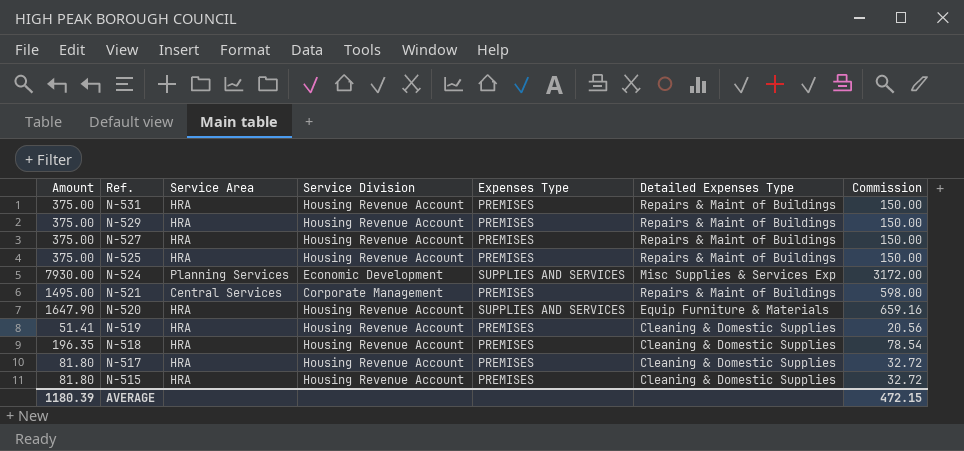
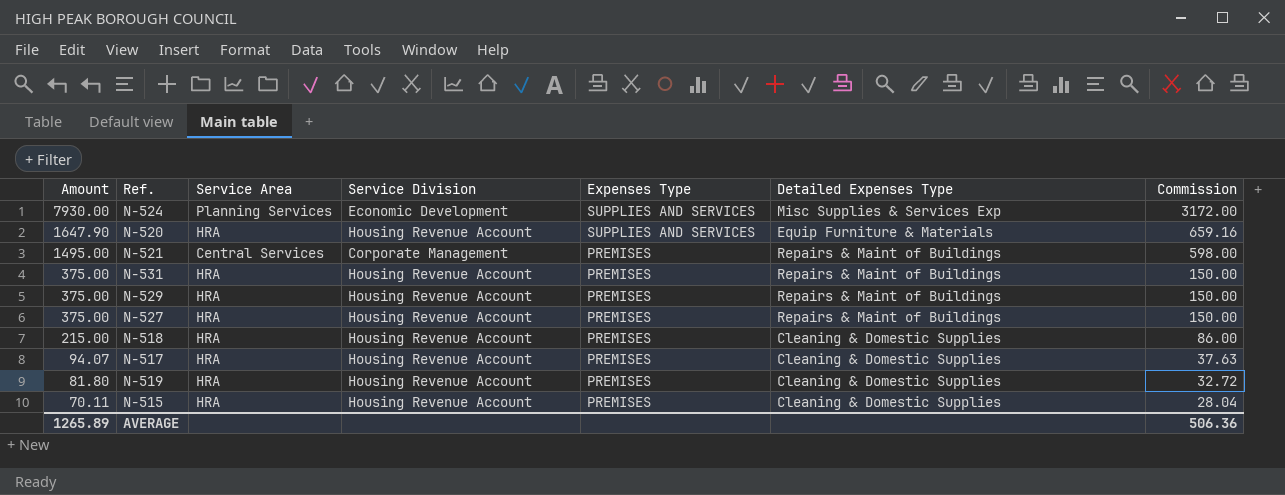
row order: Ref. descending -> Amount descending
row N-525: 375.00 | HRA | Housing Revenue Account | PREMISES | Repairs & Maint of Buildings | 150.00 -> none
N-518 | Amount: 196.35 -> 215.00
N-518 | Commission: 78.54 -> 86.00
N-517 | Amount: 81.80 -> 94.07
N-517 | Commission: 32.72 -> 37.63
N-519 | Amount: 51.41 -> 81.80
N-519 | Commission: 20.56 -> 32.72
N-515 | Amount: 81.80 -> 70.11
N-515 | Commission: 32.72 -> 28.04
AVERAGE | Amount: 1180.39 -> 1265.89
AVERAGE | Commission: 472.15 -> 506.36

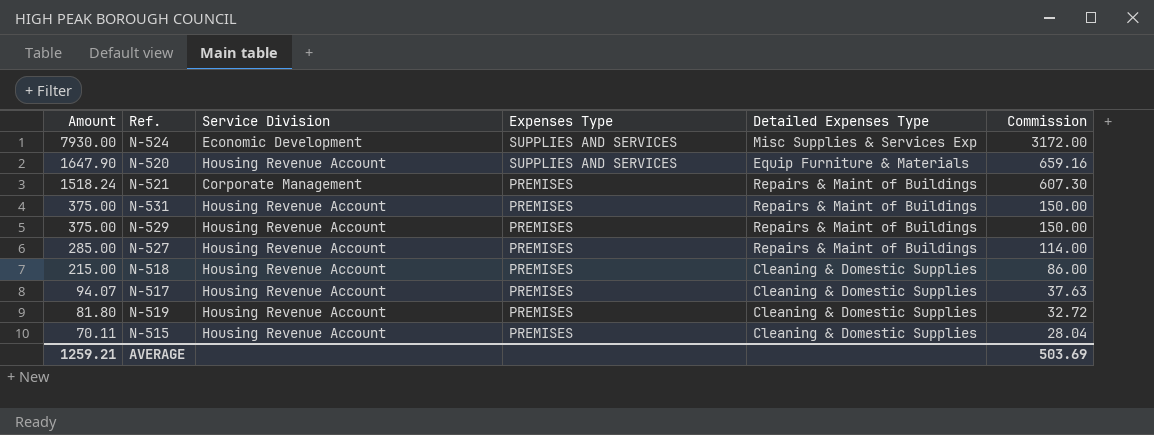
column Service Area | position: 3 -> none
N-521 | Amount: 1495.00 -> 1518.24
N-521 | Commission: 598.00 -> 607.30
N-527 | Amount: 375.00 -> 285.00
N-527 | Commission: 150.00 -> 114.00
AVERAGE | Amount: 1265.89 -> 1259.21
AVERAGE | Commission: 506.36 -> 503.69

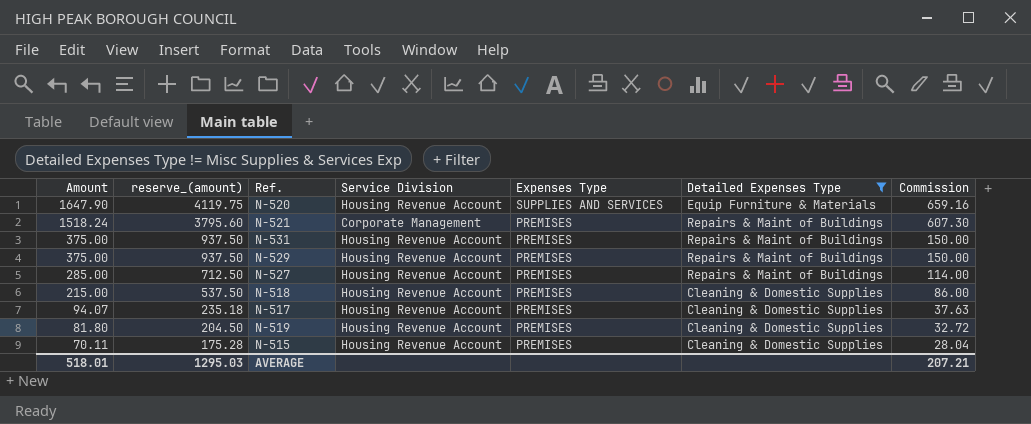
filter: none -> Detailed Expenses Type != Misc Supplies & Services Exp
column reserve_(amount) | formula: none -> [Amount] * 2.5
AVERAGE | Amount: 1259.21 -> 518.01
AVERAGE | Commission: 503.69 -> 207.21

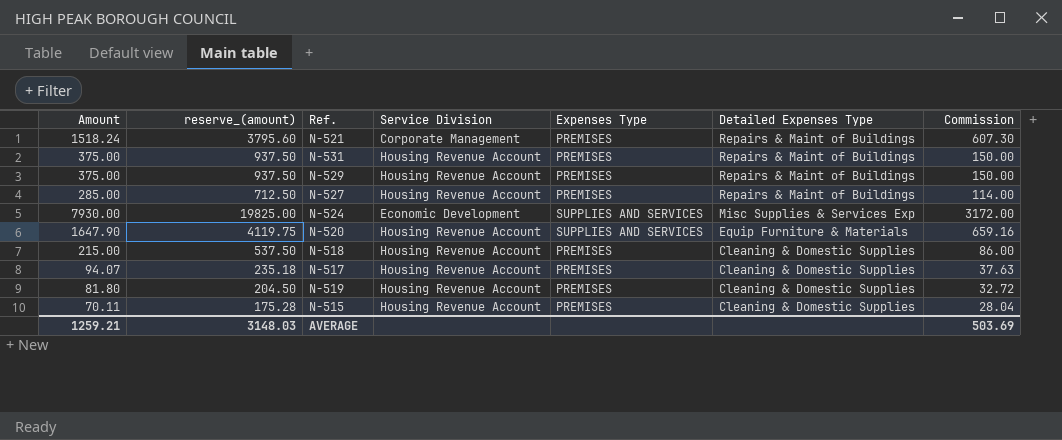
filter: Detailed Expenses Type != Misc Supplies & Services Exp -> none
row order: Amount descending -> Detailed Expenses Type descending
AVERAGE | Amount: 518.01 -> 1259.21
AVERAGE | reserve_(amount): 1295.03 -> 3148.03
AVERAGE | Commission: 207.21 -> 503.69

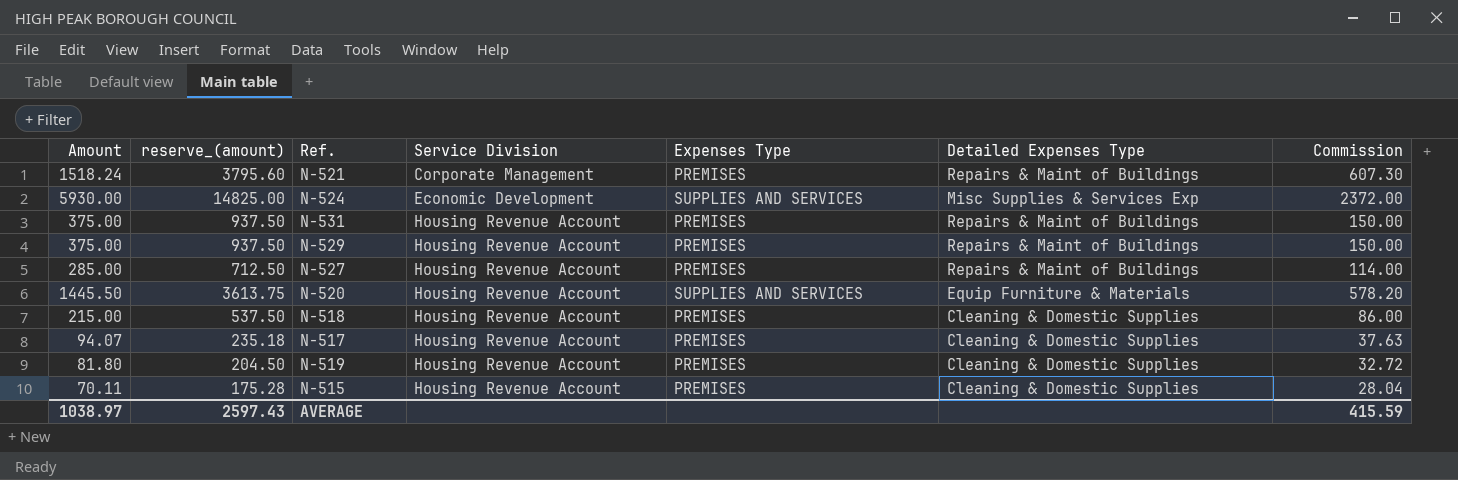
row order: Detailed Expenses Type descending -> Service Division ascending
N-524 | Amount: 7930.00 -> 5930.00
N-524 | reserve_(amount): 19825.00 -> 14825.00
N-524 | Commission: 3172.00 -> 2372.00
N-520 | Amount: 1647.90 -> 1445.50
N-520 | reserve_(amount): 4119.75 -> 3613.75
N-520 | Commission: 659.16 -> 578.20
AVERAGE | Amount: 1259.21 -> 1038.97
AVERAGE | reserve_(amount): 3148.03 -> 2597.43
AVERAGE | Commission: 503.69 -> 415.59

